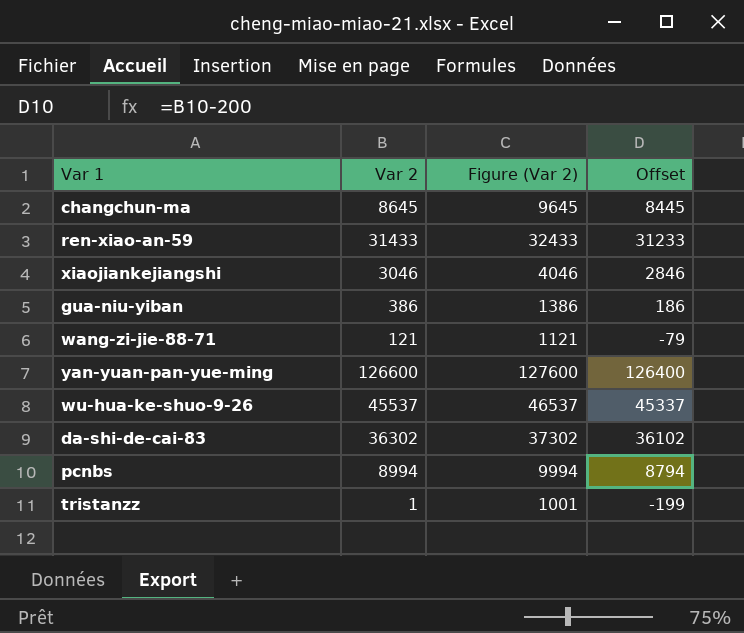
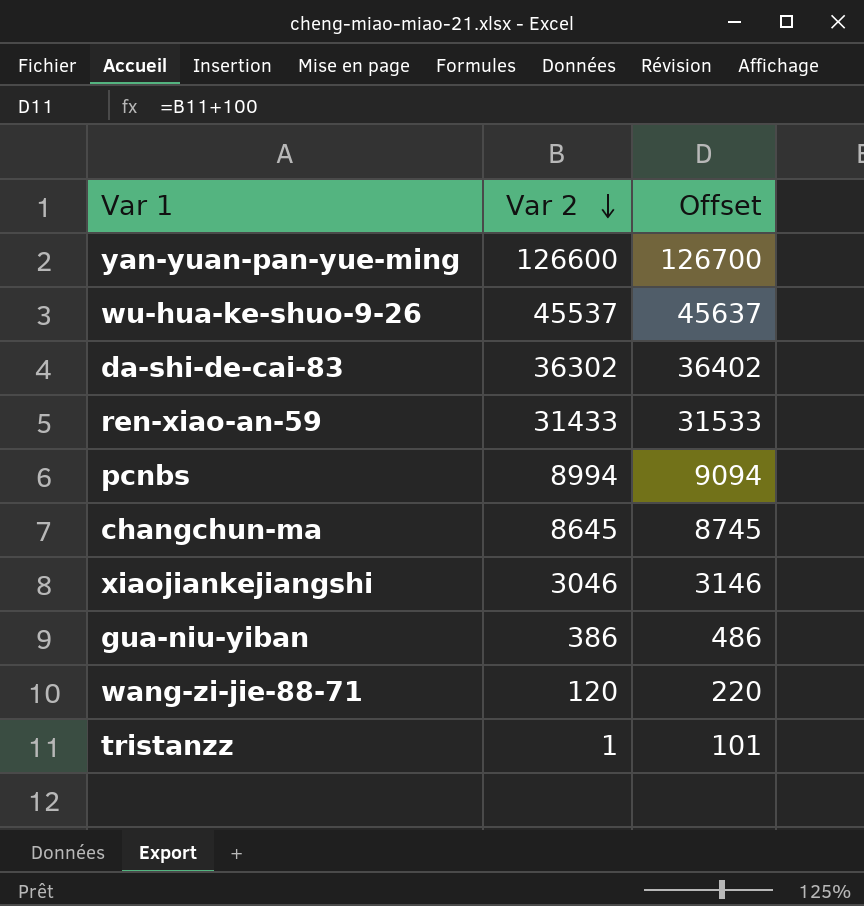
row order: none -> Var 2 descending
column Figure (Var 2) | formula: [Var 2] + 1000 -> none
column Offset | formula: [Var 2] - 200 -> [Var 2] + 100
wang-zi-jie-88-71 | Var 2: 121 -> 120

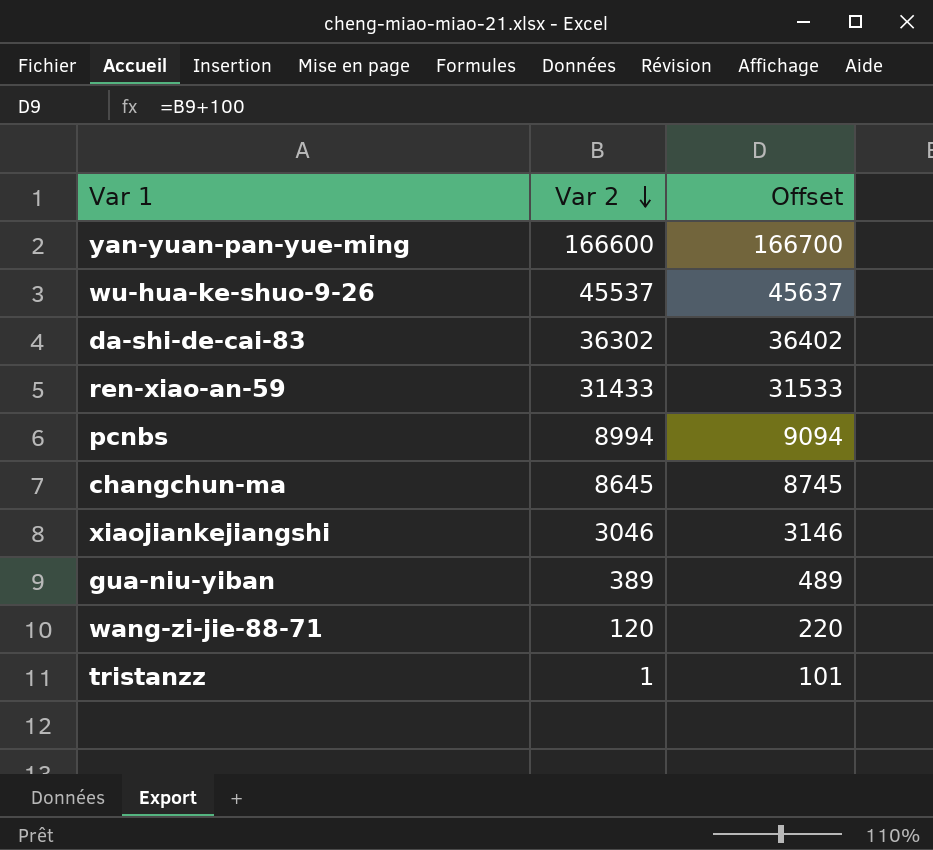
yan-yuan-pan-yue-ming | Var 2: 126600 -> 166600
yan-yuan-pan-yue-ming | Offset: 126700 -> 166700
gua-niu-yiban | Var 2: 386 -> 389
gua-niu-yiban | Offset: 486 -> 489

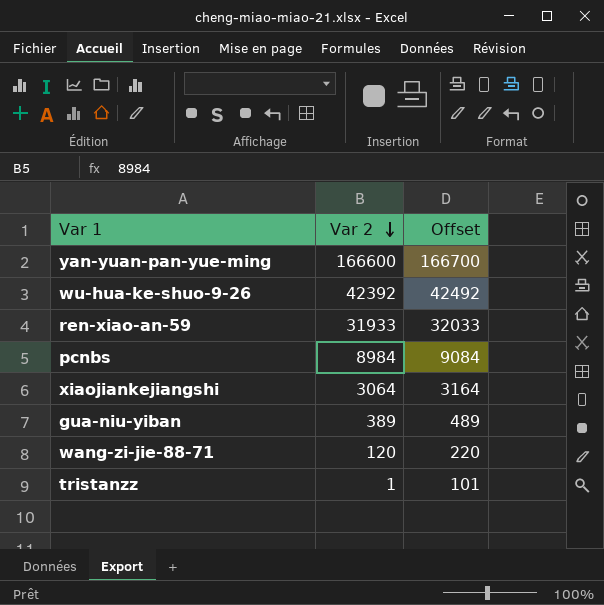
row da-shi-de-cai-83: 36302 | 36402 -> none
row changchun-ma: 8645 | 8745 -> none
wu-hua-ke-shuo-9-26 | Var 2: 45537 -> 42392
wu-hua-ke-shuo-9-26 | Offset: 45637 -> 42492
ren-xiao-an-59 | Var 2: 31433 -> 31933
ren-xiao-an-59 | Offset: 31533 -> 32033
pcnbs | Var 2: 8994 -> 8984
pcnbs | Offset: 9094 -> 9084
xiaojiankejiangshi | Var 2: 3046 -> 3064
xiaojiankejiangshi | Offset: 3146 -> 3164

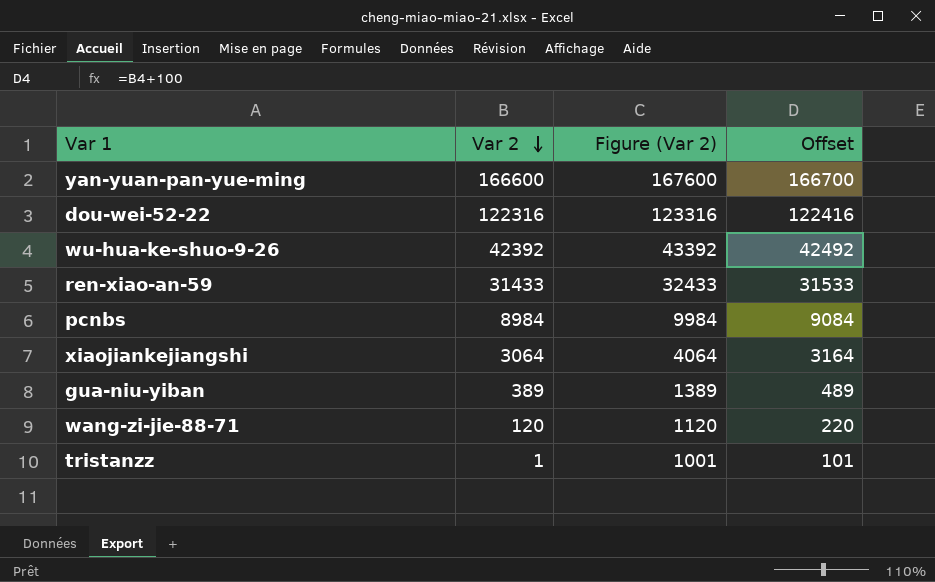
column Figure (Var 2) | formula: none -> [Var 2] + 1000
row dou-wei-52-22: none -> 122316 | 123316 | 122416
ren-xiao-an-59 | Var 2: 31933 -> 31433
ren-xiao-an-59 | Offset: 32033 -> 31533

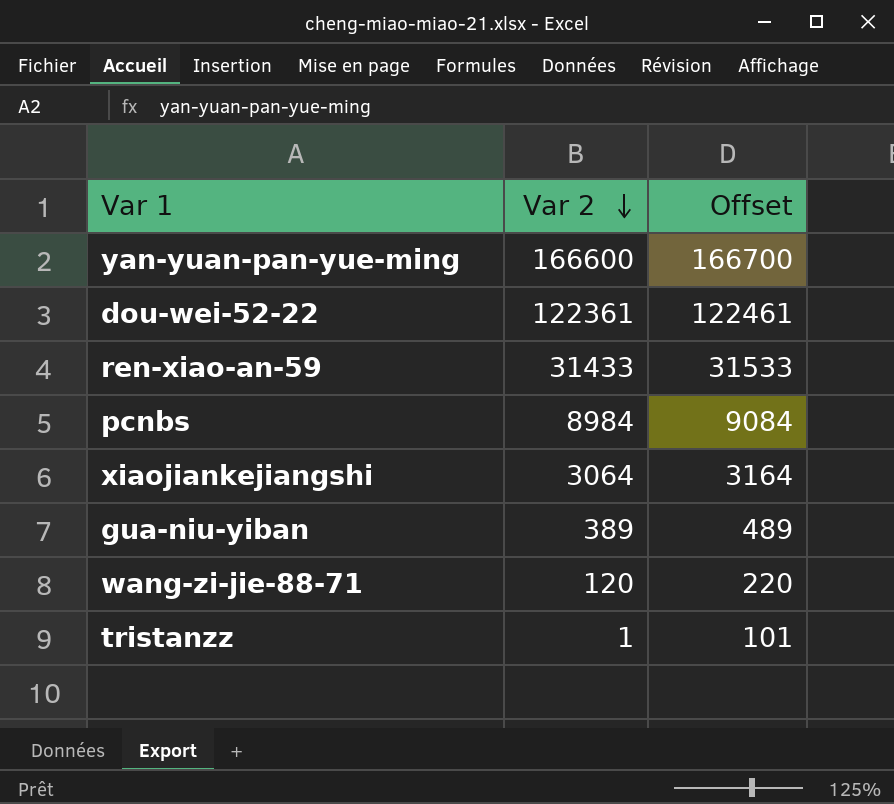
column Figure (Var 2) | formula: [Var 2] + 1000 -> none
row wu-hua-ke-shuo-9-26: 42392 | 43392 | 42492 -> none
dou-wei-52-22 | Var 2: 122316 -> 122361
dou-wei-52-22 | Offset: 122416 -> 122461

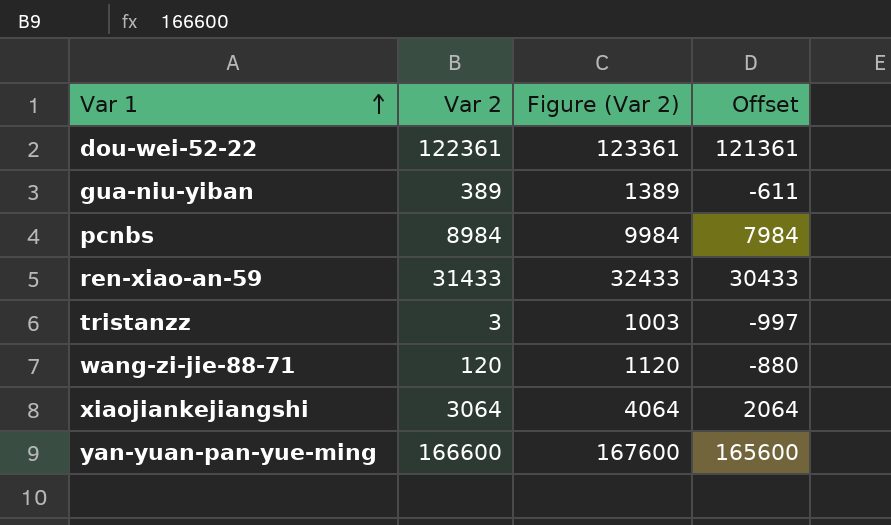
row order: Var 2 descending -> Var 1 ascending
column Figure (Var 2) | formula: none -> [Var 2] + 1000
column Offset | formula: [Var 2] + 100 -> [Var 2] - 1000
tristanzz | Var 2: 1 -> 3

